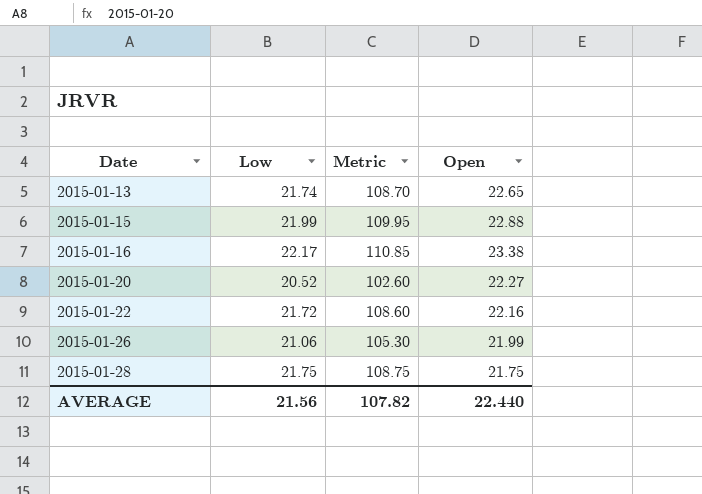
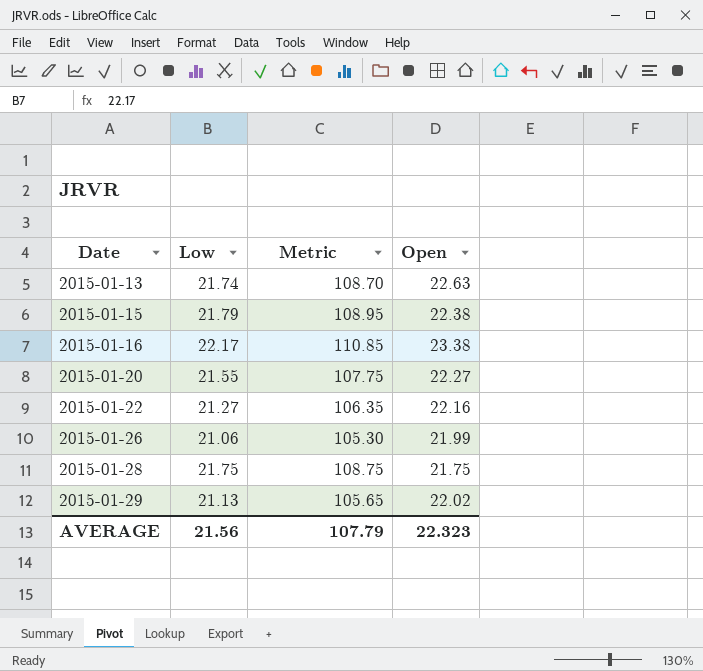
2015-01-13 | Open: 22.65 -> 22.63
2015-01-15 | Low: 21.99 -> 21.79
2015-01-15 | Metric: 109.95 -> 108.95
2015-01-15 | Open: 22.88 -> 22.38
2015-01-20 | Low: 20.52 -> 21.55
2015-01-20 | Metric: 102.60 -> 107.75
2015-01-22 | Low: 21.72 -> 21.27
2015-01-22 | Metric: 108.60 -> 106.35
row 2015-01-29: none -> 21.13 | 105.65 | 22.02
AVERAGE | Metric: 107.82 -> 107.79
AVERAGE | Open: 22.440 -> 22.323

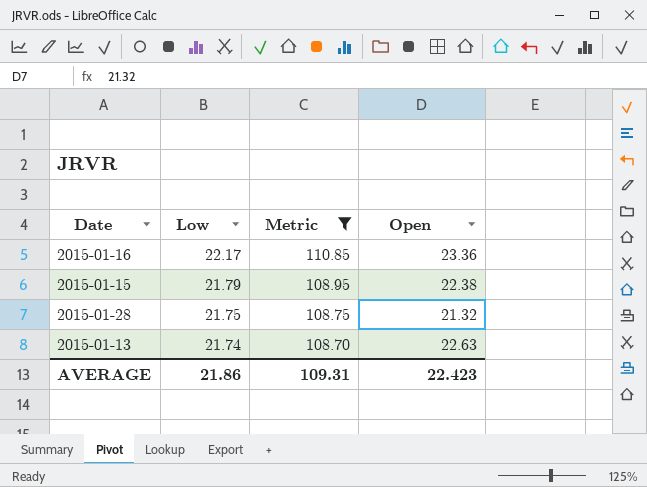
filter: none -> Metric >= 108.70
row order: Date ascending -> Low descending
2015-01-16 | Open: 23.38 -> 23.36
2015-01-28 | Open: 21.75 -> 21.32
AVERAGE | Low: 21.56 -> 21.86
AVERAGE | Metric: 107.79 -> 109.31
AVERAGE | Open: 22.323 -> 22.423

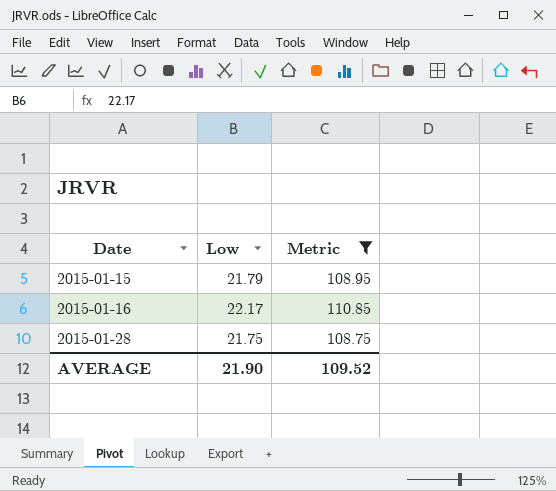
row order: Low descending -> Date ascending
column Open | position: 4 -> none
row 2015-01-13: 21.74 | 108.70 | 22.63 -> none
AVERAGE | Low: 21.86 -> 21.90
AVERAGE | Metric: 109.31 -> 109.52

